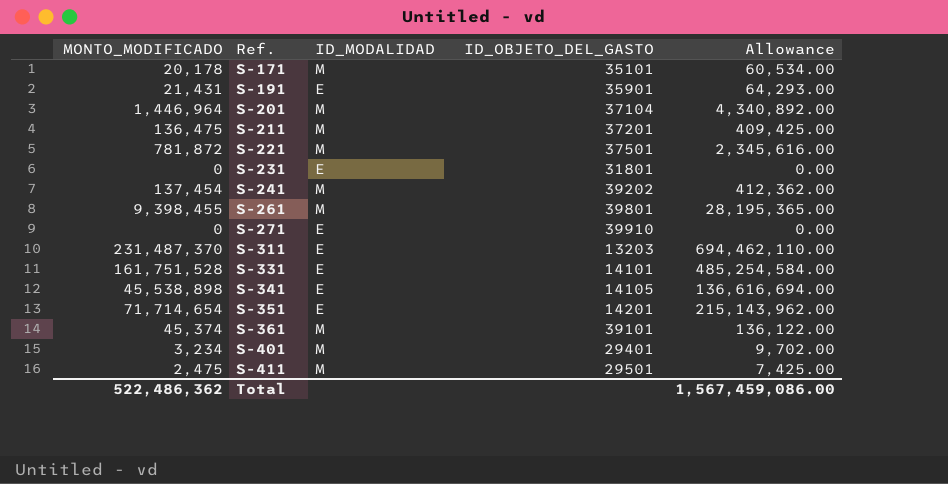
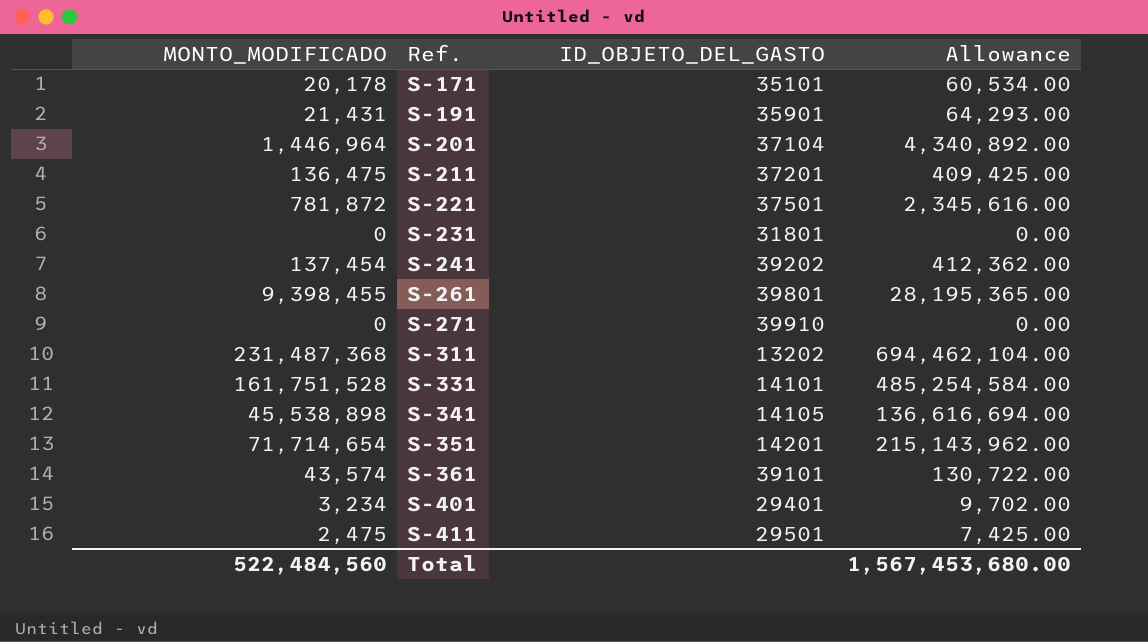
column ID_MODALIDAD | position: 3 -> none
S-311 | MONTO_MODIFICADO: 231,487,370 -> 231,487,368
S-311 | ID_OBJETO_DEL_GASTO: 13203 -> 13202
S-311 | Allowance: 694,462,110.00 -> 694,462,104.00
S-361 | MONTO_MODIFICADO: 45,374 -> 43,574
S-361 | Allowance: 136,122.00 -> 130,722.00
Total | MONTO_MODIFICADO: 522,486,362 -> 522,484,560
Total | Allowance: 1,567,459,086.00 -> 1,567,453,680.00

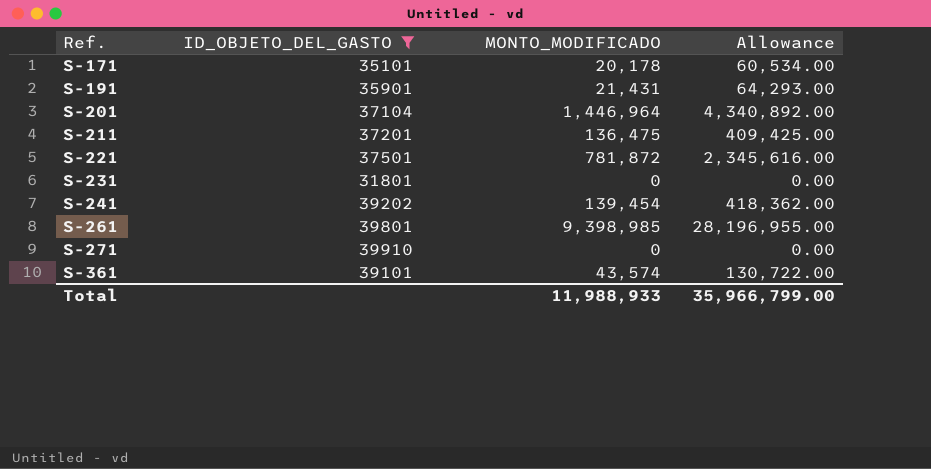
filter: none -> ID_OBJETO_DEL_GASTO >= 31801
column MONTO_MODIFICADO | position: 1 -> 3
S-241 | MONTO_MODIFICADO: 137,454 -> 139,454
S-241 | Allowance: 412,362.00 -> 418,362.00
S-261 | MONTO_MODIFICADO: 9,398,455 -> 9,398,985
S-261 | Allowance: 28,195,365.00 -> 28,196,955.00
Total | MONTO_MODIFICADO: 522,484,560 -> 11,988,933
Total | Allowance: 1,567,453,680.00 -> 35,966,799.00

